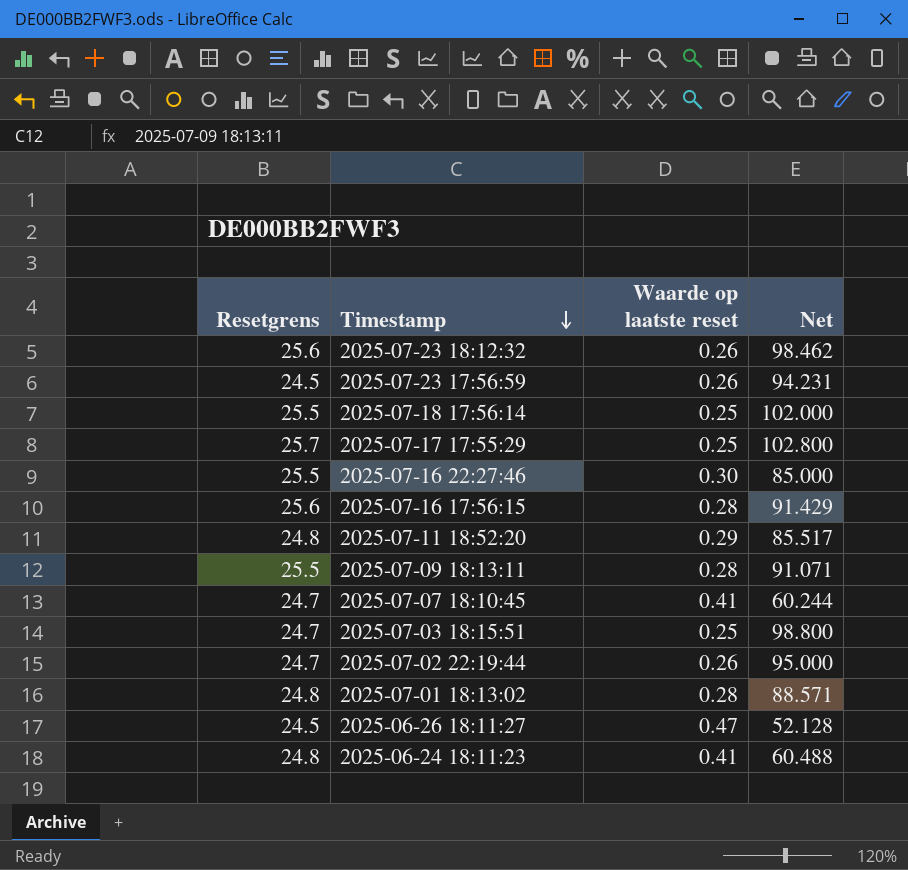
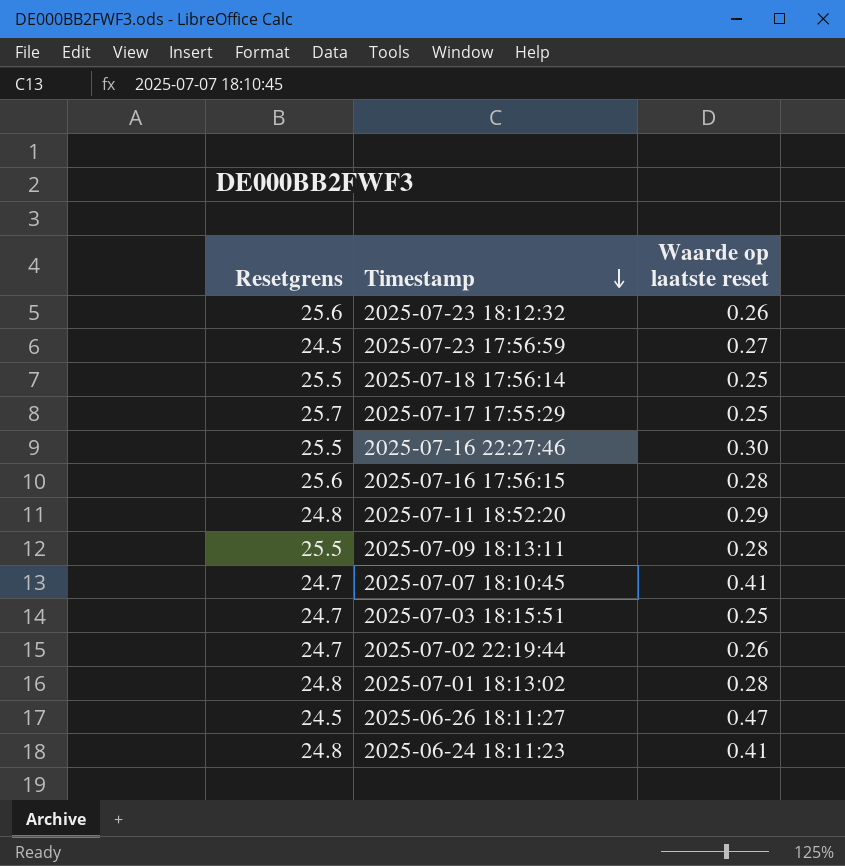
column Net | formula: [Resetgrens] / [Waarde op laatste reset] -> none
2025-07-23 17:56:59 | Waarde op laatste reset: 0.26 -> 0.27

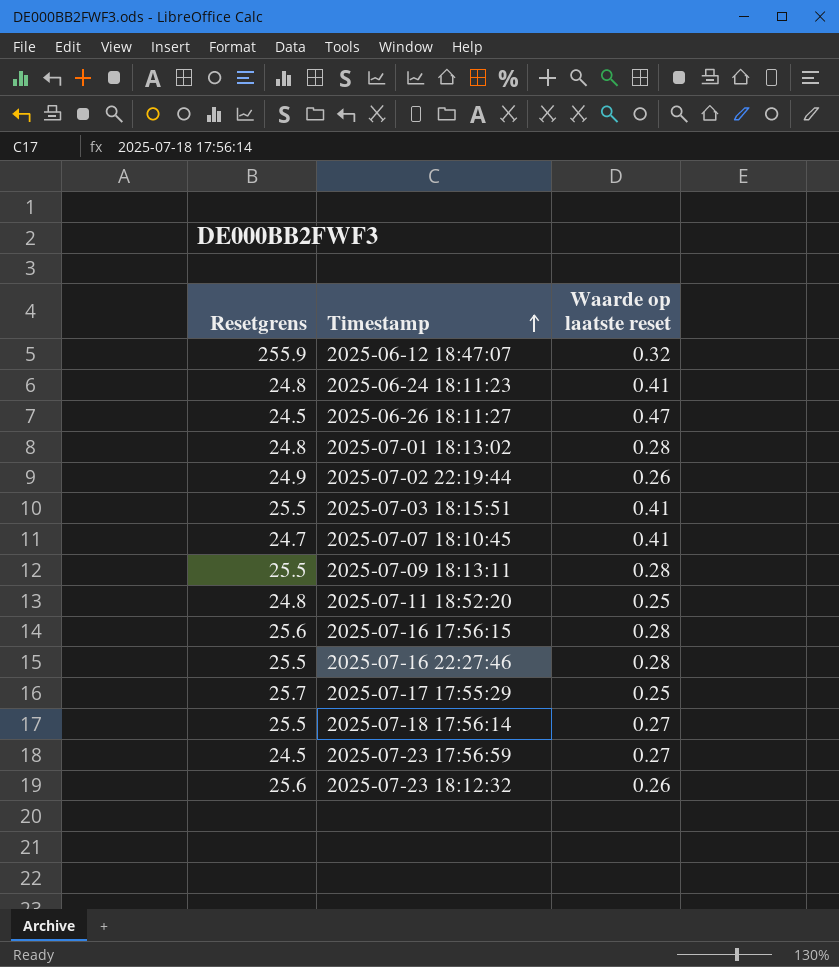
row order: Timestamp descending -> Timestamp ascending
row 2025-06-12 18:47:07: none -> 255.9 | 0.32
2025-07-02 22:19:44 | Resetgrens: 24.7 -> 24.9
2025-07-03 18:15:51 | Resetgrens: 24.7 -> 25.5
2025-07-03 18:15:51 | Waarde op laatste reset: 0.25 -> 0.41
2025-07-11 18:52:20 | Waarde op laatste reset: 0.29 -> 0.25
2025-07-16 22:27:46 | Waarde op laatste reset: 0.30 -> 0.28
2025-07-18 17:56:14 | Waarde op laatste reset: 0.25 -> 0.27

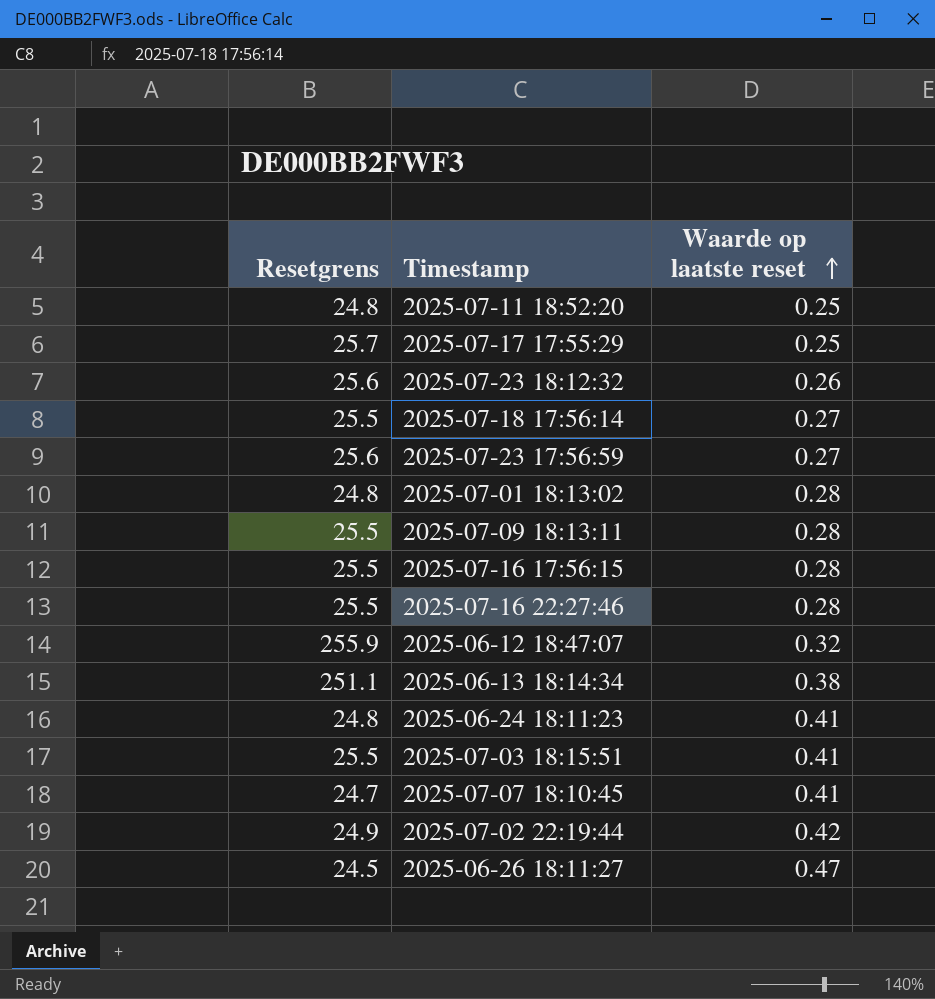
row order: Timestamp ascending -> Waarde op laatste reset ascending
2025-07-23 17:56:59 | Resetgrens: 24.5 -> 25.6
2025-07-16 17:56:15 | Resetgrens: 25.6 -> 25.5
row 2025-06-13 18:14:34: none -> 251.1 | 0.38
2025-07-02 22:19:44 | Waarde op laatste reset: 0.26 -> 0.42

